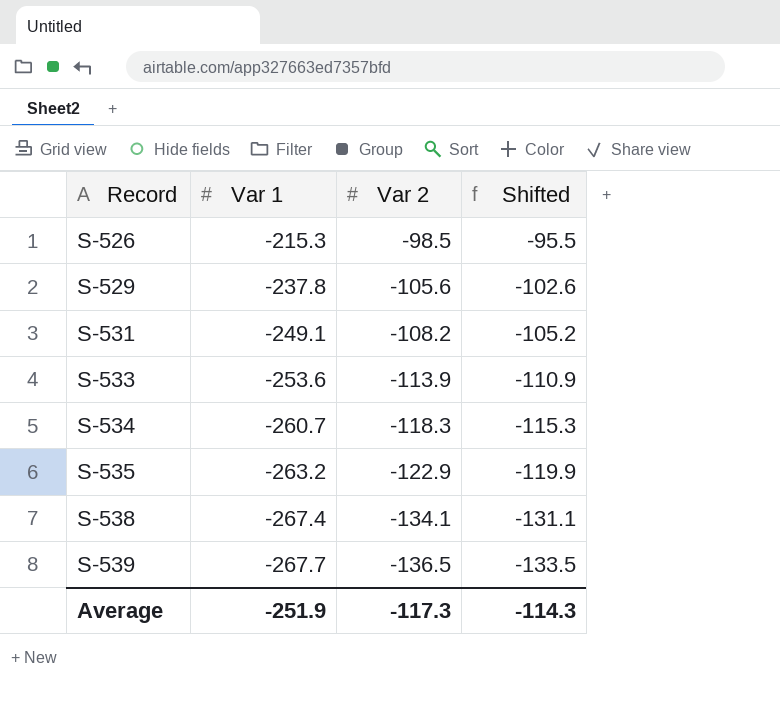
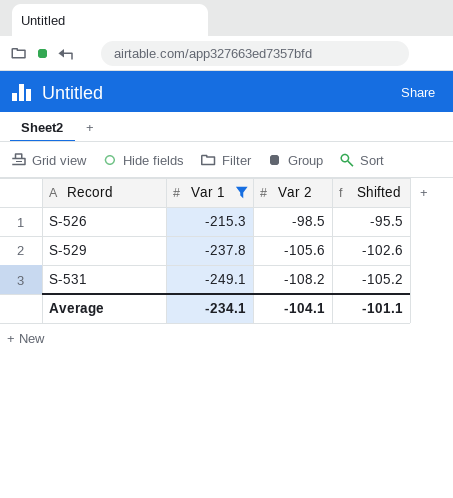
filter: none -> Var 1 >= -249.1
Average | Var 1: -251.9 -> -234.1
Average | Var 2: -117.3 -> -104.1
Average | Shifted: -114.3 -> -101.1

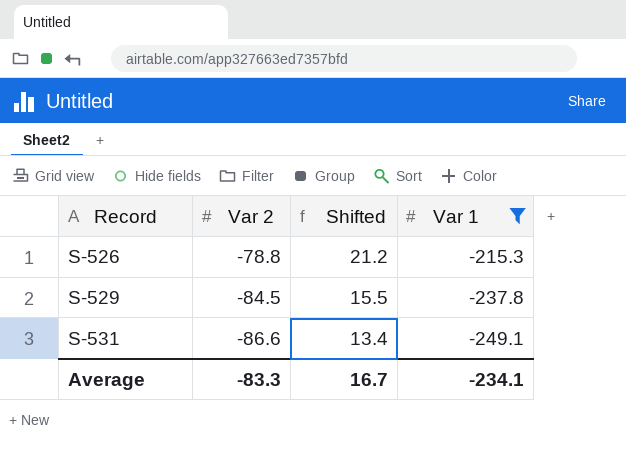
column Shifted | formula: [Var 2] + 3 -> [Var 2] + 100
column Var 1 | position: 2 -> 4
S-526 | Var 2: -98.5 -> -78.8
S-529 | Var 2: -105.6 -> -84.5
S-531 | Var 2: -108.2 -> -86.6
Average | Var 2: -104.1 -> -83.3
Average | Shifted: -101.1 -> 16.7

